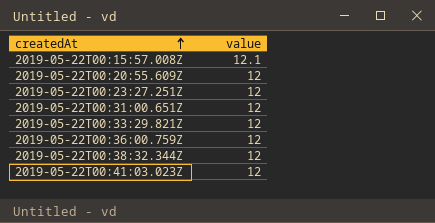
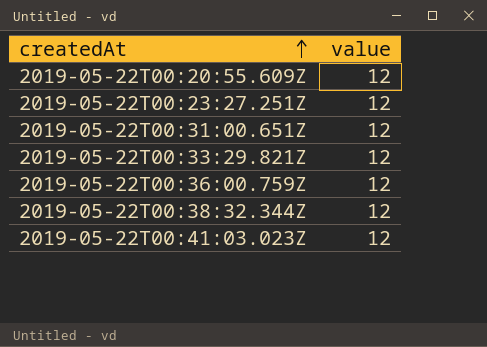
row 2019-05-22T00:15:57.008Z: 12.1 -> none

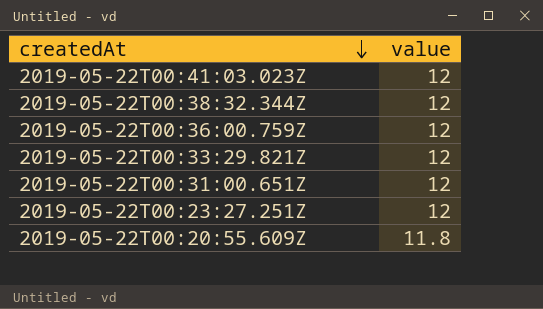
row order: createdAt ascending -> createdAt descending
2019-05-22T00:20:55.609Z | value: 12 -> 11.8

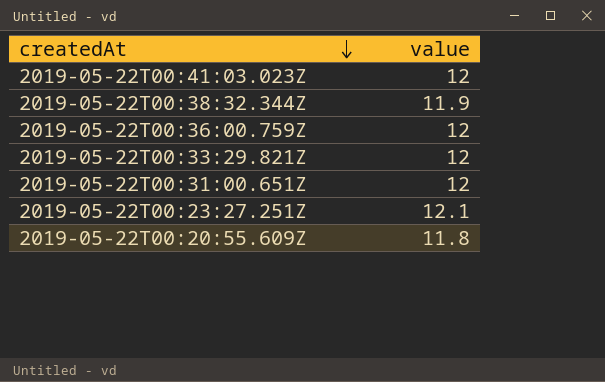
2019-05-22T00:38:32.344Z | value: 12 -> 11.9
2019-05-22T00:23:27.251Z | value: 12 -> 12.1

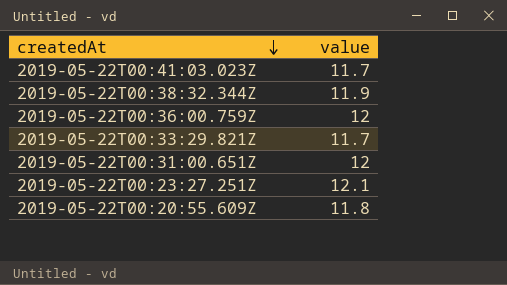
2019-05-22T00:41:03.023Z | value: 12 -> 11.7
2019-05-22T00:33:29.821Z | value: 12 -> 11.7

